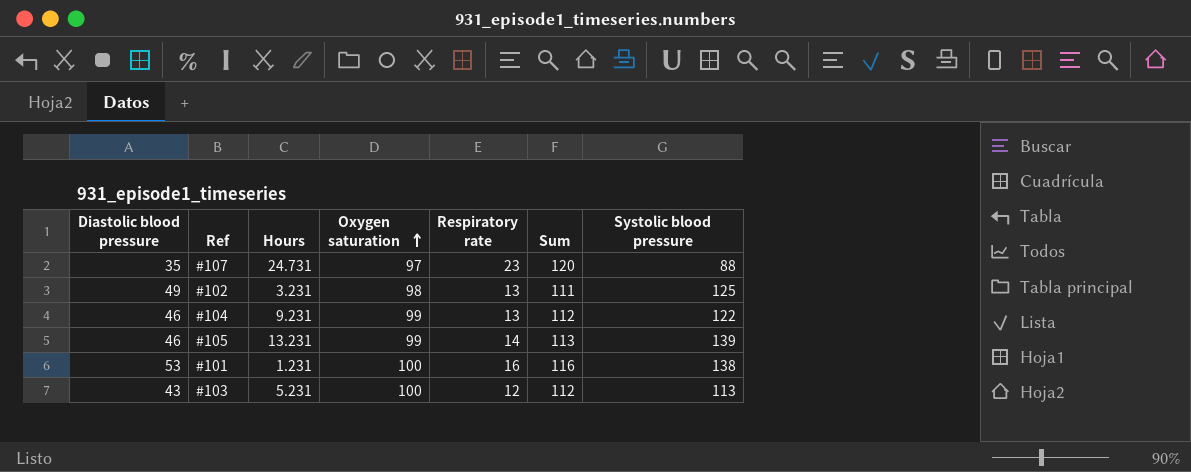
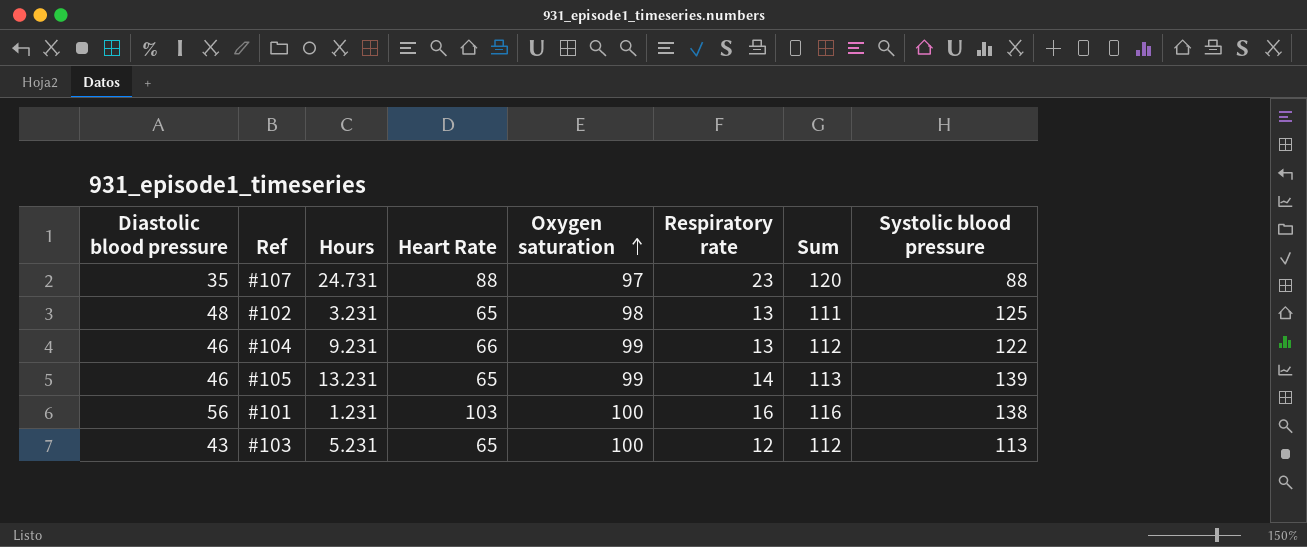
column Heart Rate | position: none -> 4
#102 | Diastolic blood pressure: 49 -> 48
#101 | Diastolic blood pressure: 53 -> 56

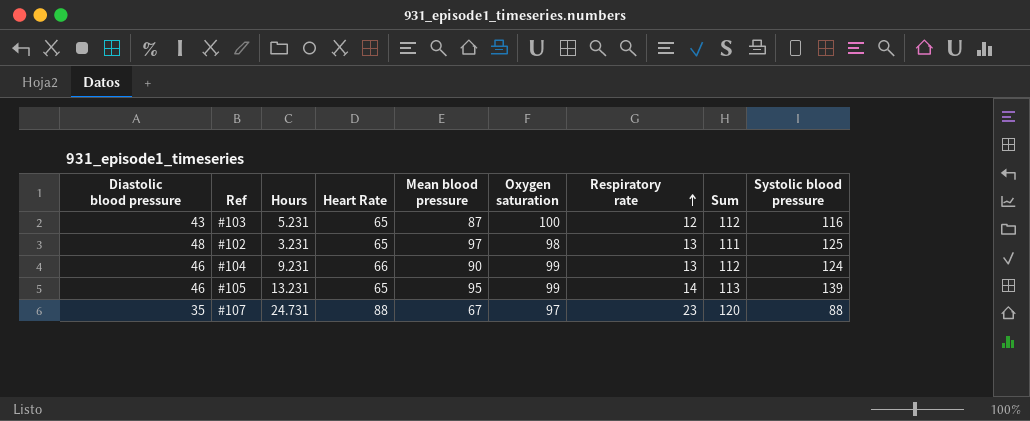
row order: Oxygen saturation ascending -> Respiratory rate ascending
column Mean blood pressure | position: none -> 5
row #101: 56 | 1.231 | 103 | 100 | 16 | 116 | 138 -> none
#103 | Systolic blood pressure: 113 -> 116
#104 | Systolic blood pressure: 122 -> 124

